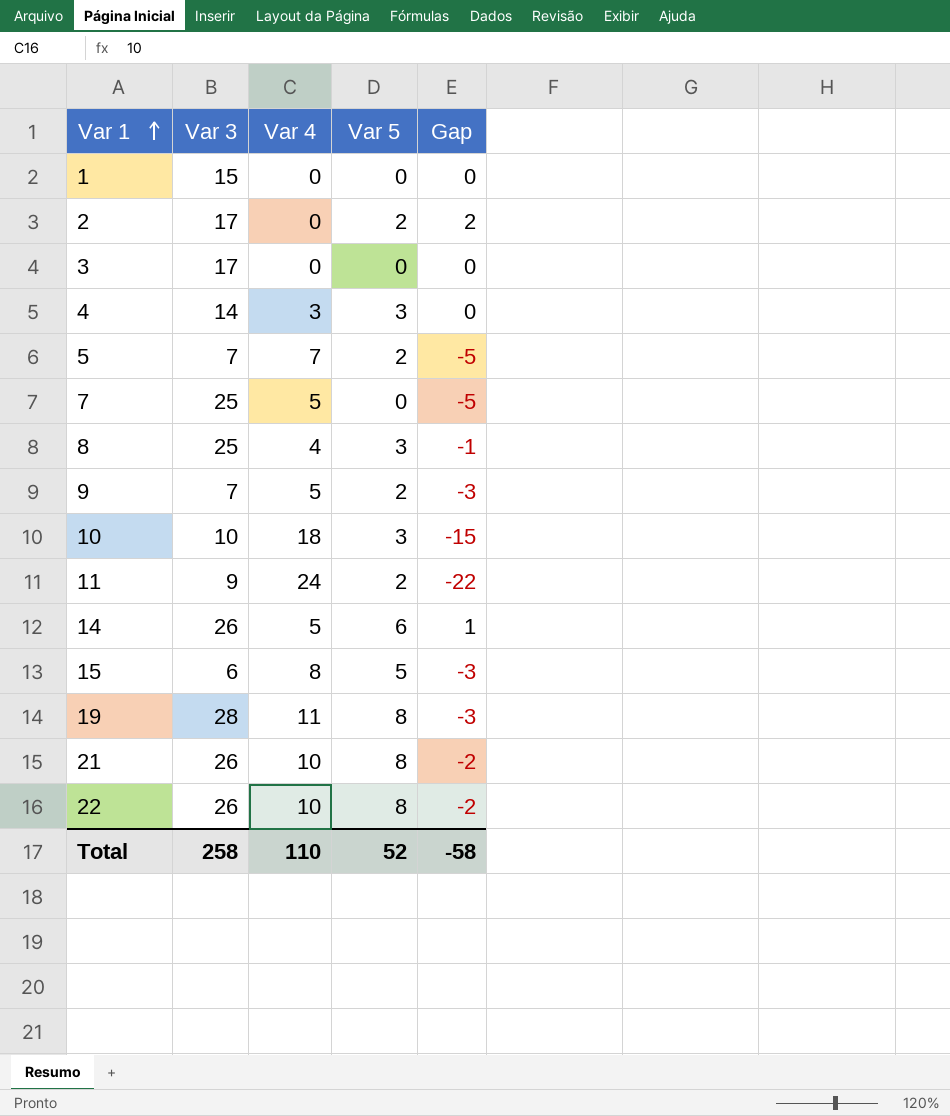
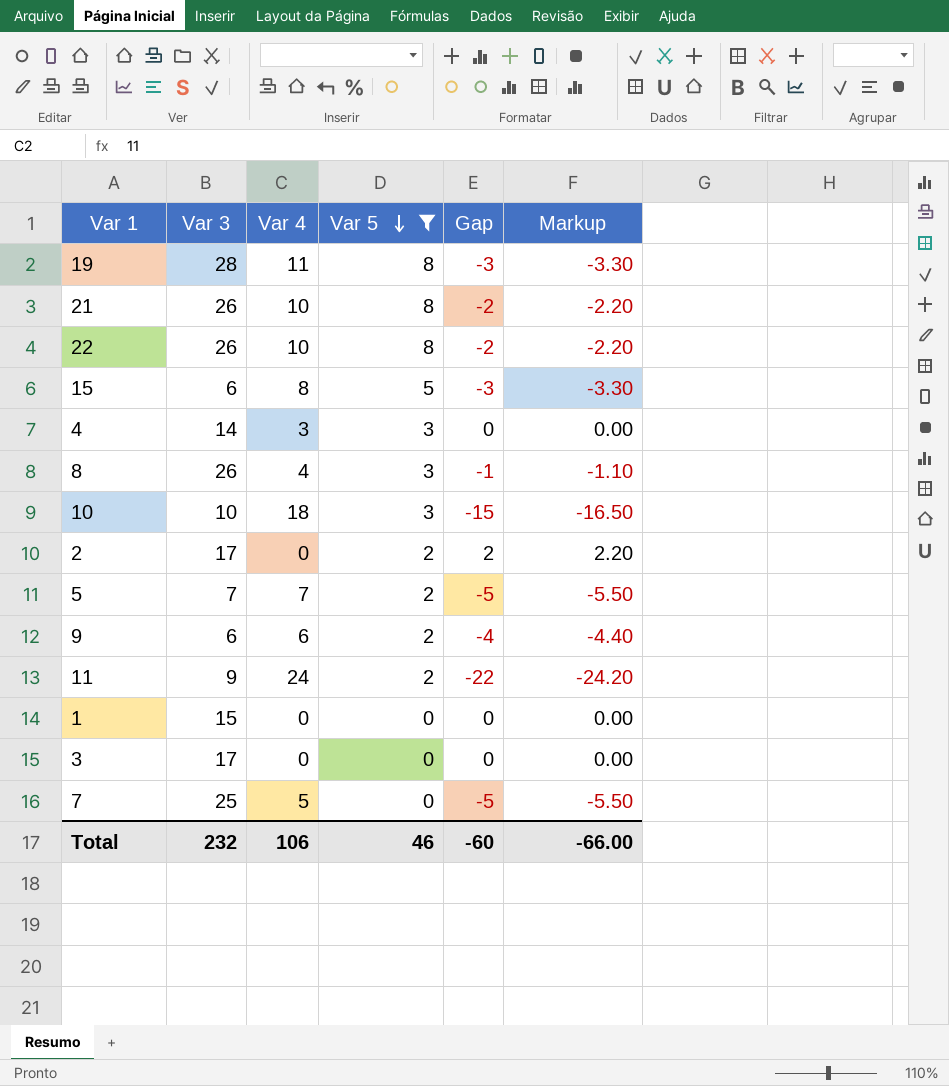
filter: none -> Var 5 != 6
row order: Var 1 ascending -> Var 5 descending
column Markup | formula: none -> [Gap] * 1.1
8 | Var 3: 25 -> 26
9 | Var 3: 7 -> 6
9 | Var 4: 5 -> 6
9 | Gap: -3 -> -4
Total | Var 3: 258 -> 232
Total | Var 4: 110 -> 106
Total | Var 5: 52 -> 46
Total | Gap: -58 -> -60

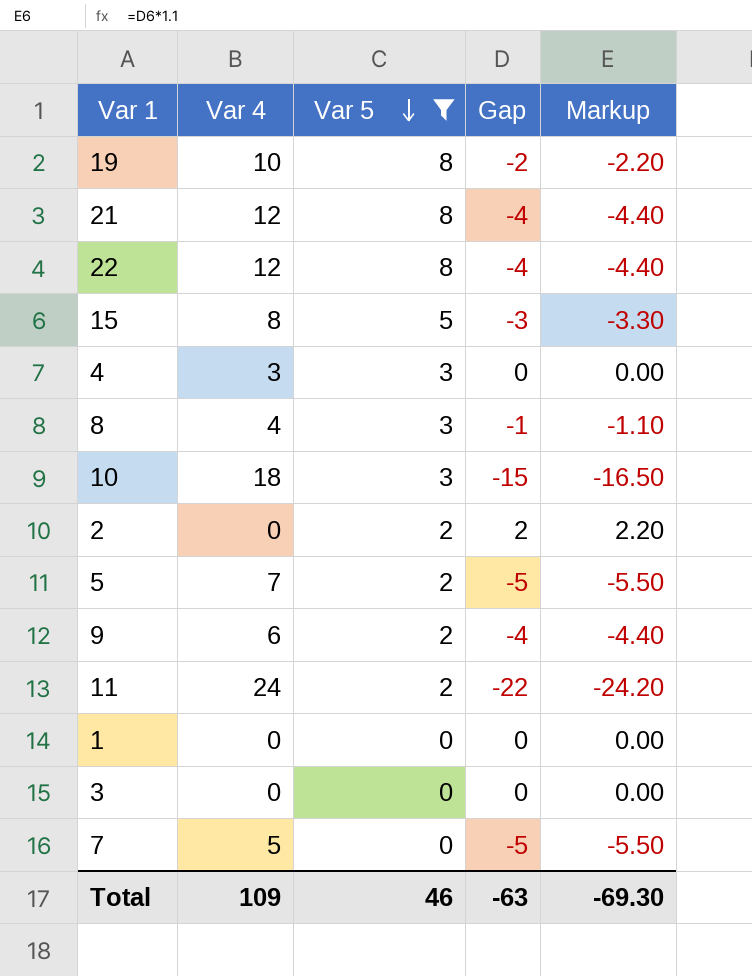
column Var 3 | position: 2 -> none
19 | Var 4: 11 -> 10
19 | Gap: -3 -> -2
19 | Markup: -3.30 -> -2.20
21 | Var 4: 10 -> 12
21 | Gap: -2 -> -4
21 | Markup: -2.20 -> -4.40
22 | Var 4: 10 -> 12
22 | Gap: -2 -> -4
22 | Markup: -2.20 -> -4.40
Total | Var 4: 106 -> 109
Total | Gap: -60 -> -63
Total | Markup: -66.00 -> -69.30

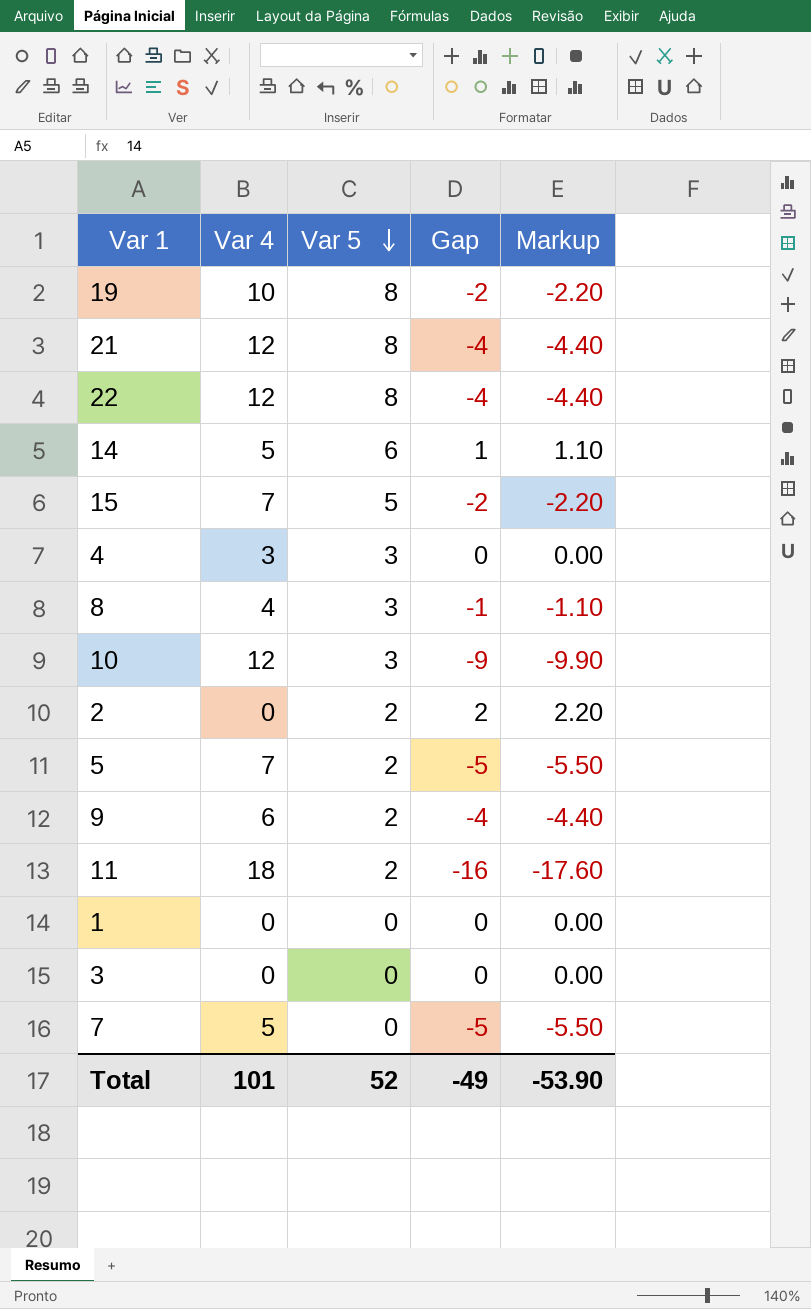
filter: Var 5 != 6 -> none
15 | Var 4: 8 -> 7
15 | Gap: -3 -> -2
15 | Markup: -3.30 -> -2.20
10 | Var 4: 18 -> 12
10 | Gap: -15 -> -9
10 | Markup: -16.50 -> -9.90
11 | Var 4: 24 -> 18
11 | Gap: -22 -> -16
11 | Markup: -24.20 -> -17.60
Total | Var 4: 109 -> 101
Total | Var 5: 46 -> 52
Total | Gap: -63 -> -49
Total | Markup: -69.30 -> -53.90

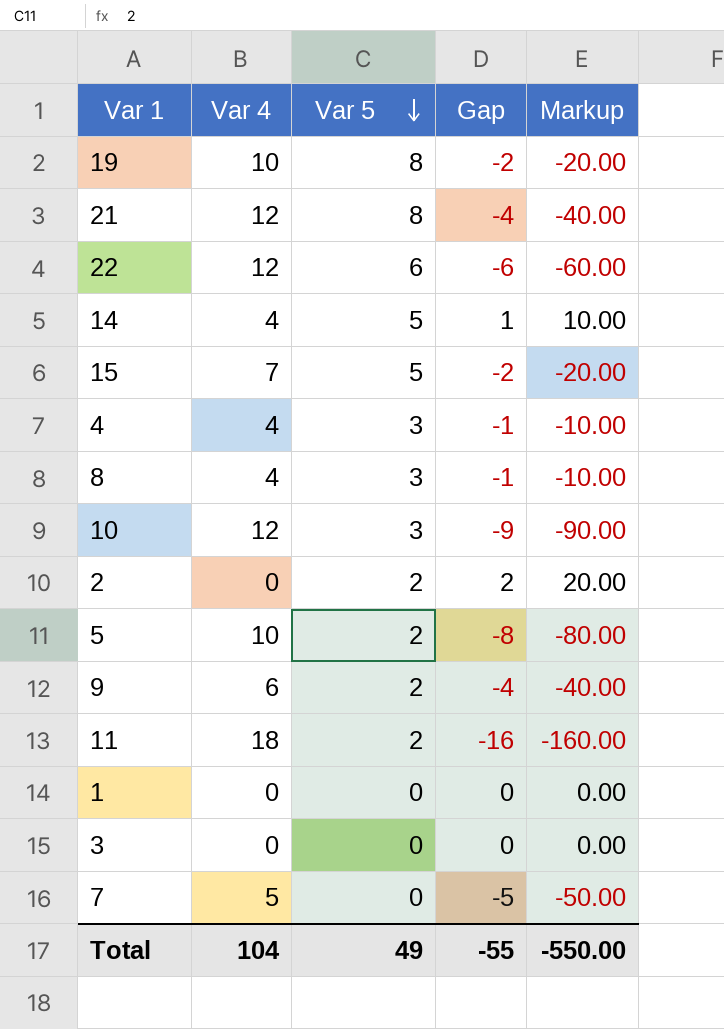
column Markup | formula: [Gap] * 1.1 -> [Gap] * 10
22 | Var 5: 8 -> 6
22 | Gap: -4 -> -6
14 | Var 4: 5 -> 4
14 | Var 5: 6 -> 5
4 | Var 4: 3 -> 4
4 | Gap: 0 -> -1
5 | Var 4: 7 -> 10
5 | Gap: -5 -> -8
Total | Var 4: 101 -> 104
Total | Var 5: 52 -> 49
Total | Gap: -49 -> -55
Total | Markup: -53.90 -> -550.00

